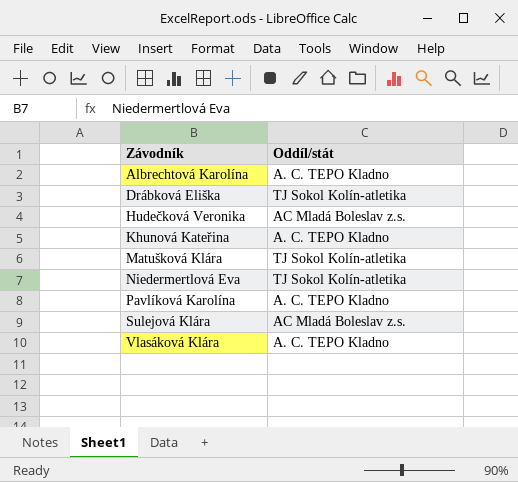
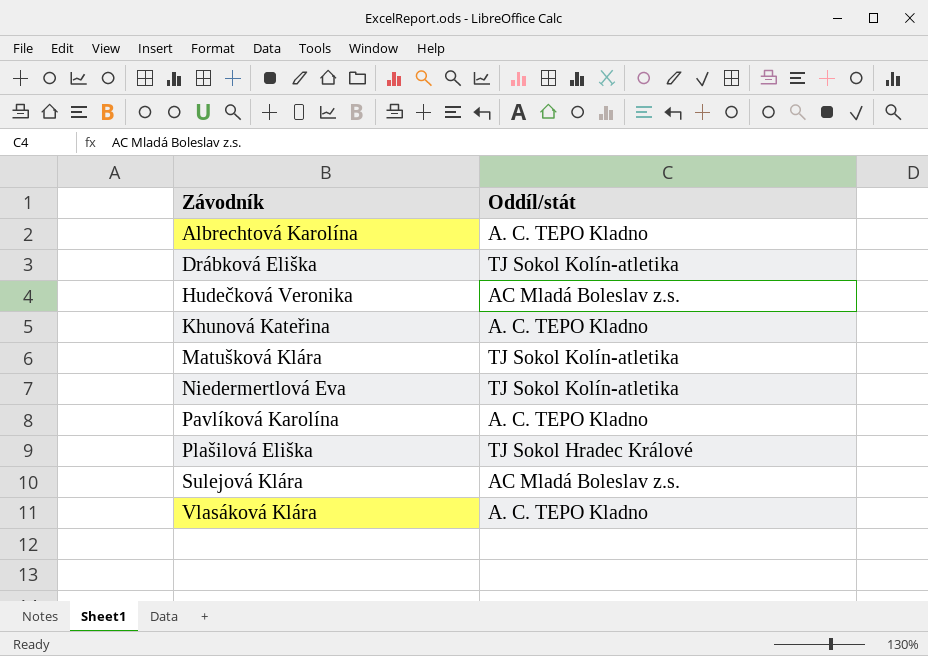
row Plašilová Eliška: none -> TJ Sokol Hradec Králové

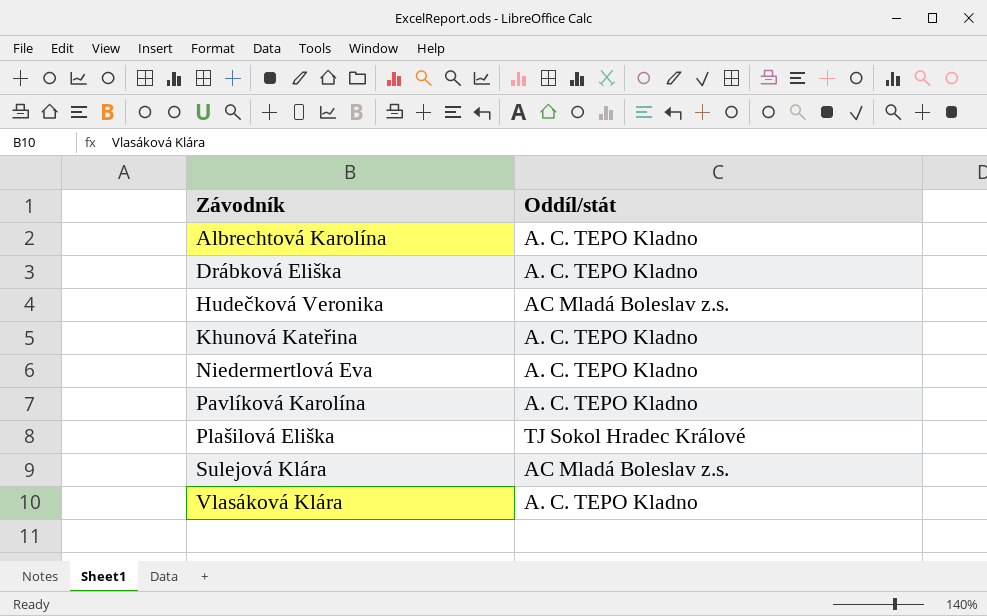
row Matušková Klára: TJ Sokol Kolín-atletika -> none
Drábková Eliška | Oddíl/stát: TJ Sokol Kolín-atletika -> A. C. TEPO Kladno
Niedermertlová Eva | Oddíl/stát: TJ Sokol Kolín-atletika -> A. C. TEPO Kladno

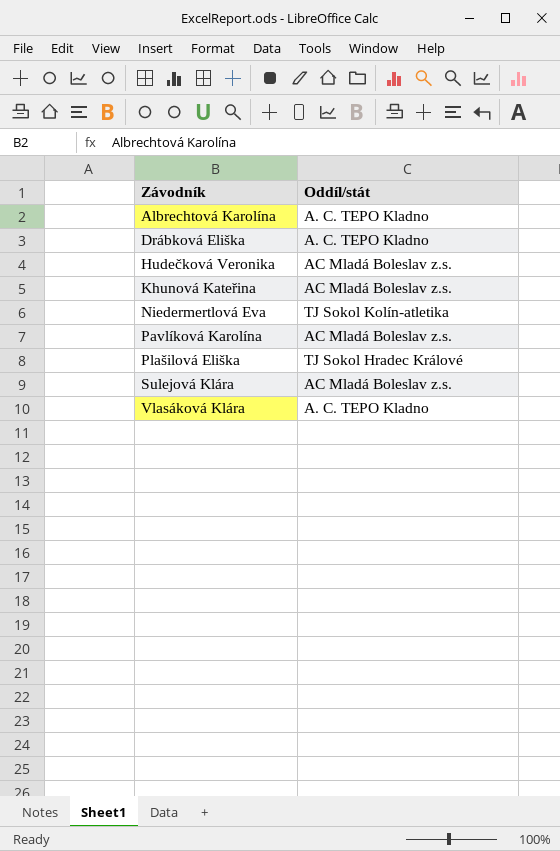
Khunová Kateřina | Oddíl/stát: A. C. TEPO Kladno -> AC Mladá Boleslav z.s.
Niedermertlová Eva | Oddíl/stát: A. C. TEPO Kladno -> TJ Sokol Kolín-atletika
Pavlíková Karolína | Oddíl/stát: A. C. TEPO Kladno -> AC Mladá Boleslav z.s.

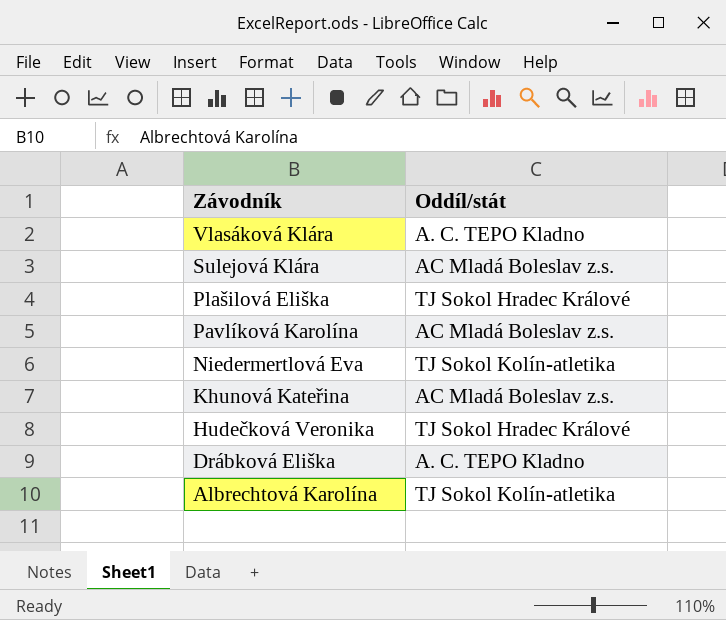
row order: Závodník ascending -> Závodník descending
Hudečková Veronika | Oddíl/stát: AC Mladá Boleslav z.s. -> TJ Sokol Hradec Králové
Albrechtová Karolína | Oddíl/stát: A. C. TEPO Kladno -> TJ Sokol Kolín-atletika

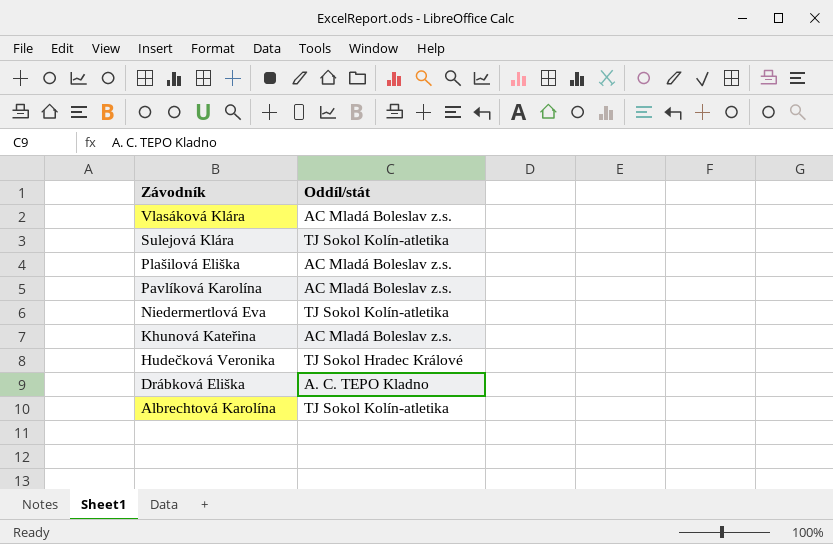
Vlasáková Klára | Oddíl/stát: A. C. TEPO Kladno -> AC Mladá Boleslav z.s.
Sulejová Klára | Oddíl/stát: AC Mladá Boleslav z.s. -> TJ Sokol Kolín-atletika
Plašilová Eliška | Oddíl/stát: TJ Sokol Hradec Králové -> AC Mladá Boleslav z.s.

